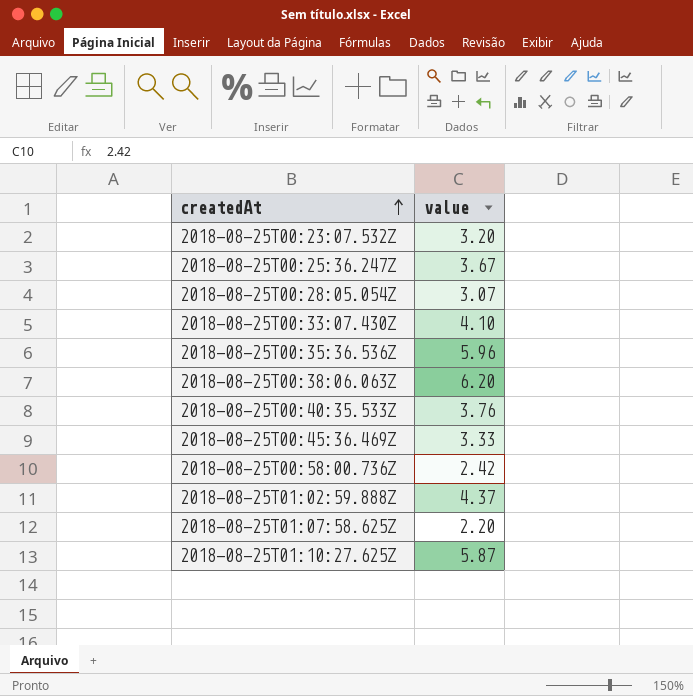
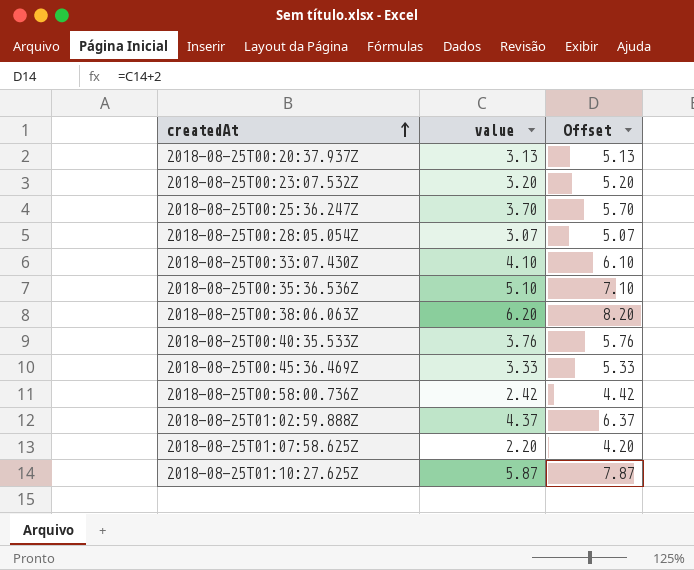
column Offset | formula: none -> [value] + 2
row 2018-08-25T00:20:37.937Z: none -> 3.13 | 5.13
2018-08-25T00:25:36.247Z | value: 3.67 -> 3.70
2018-08-25T00:35:36.536Z | value: 5.96 -> 5.10

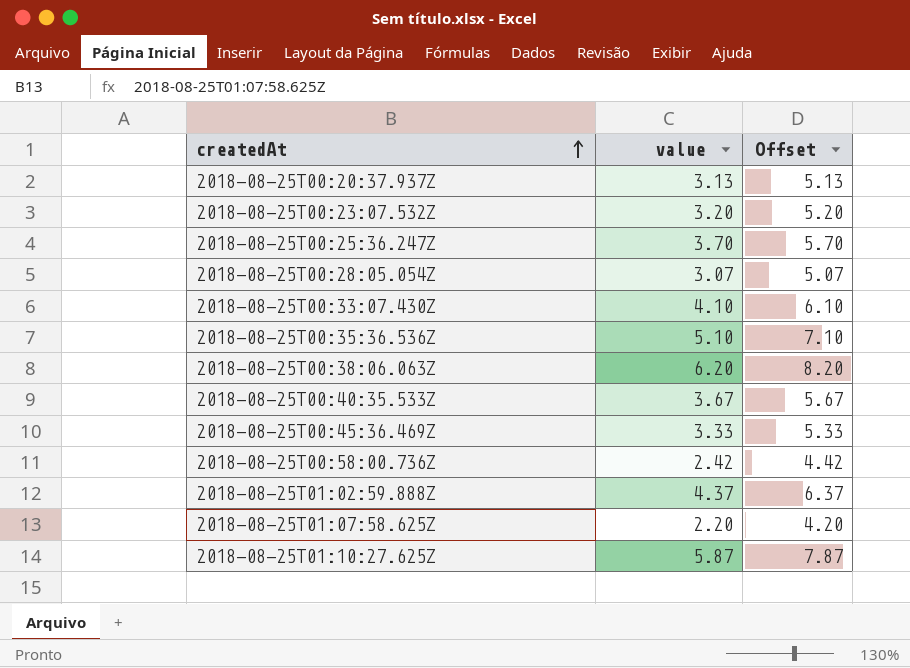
2018-08-25T00:40:35.533Z | value: 3.76 -> 3.67
2018-08-25T00:40:35.533Z | Offset: 5.76 -> 5.67

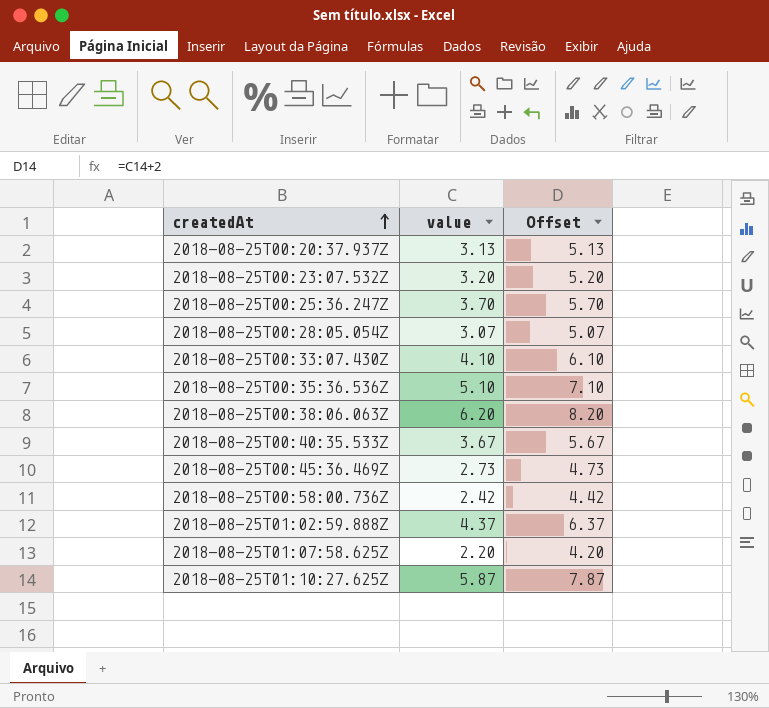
2018-08-25T00:45:36.469Z | value: 3.33 -> 2.73
2018-08-25T00:45:36.469Z | Offset: 5.33 -> 4.73

